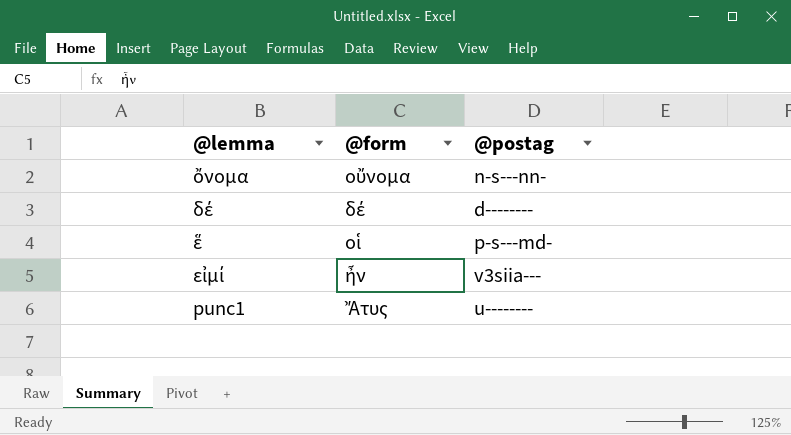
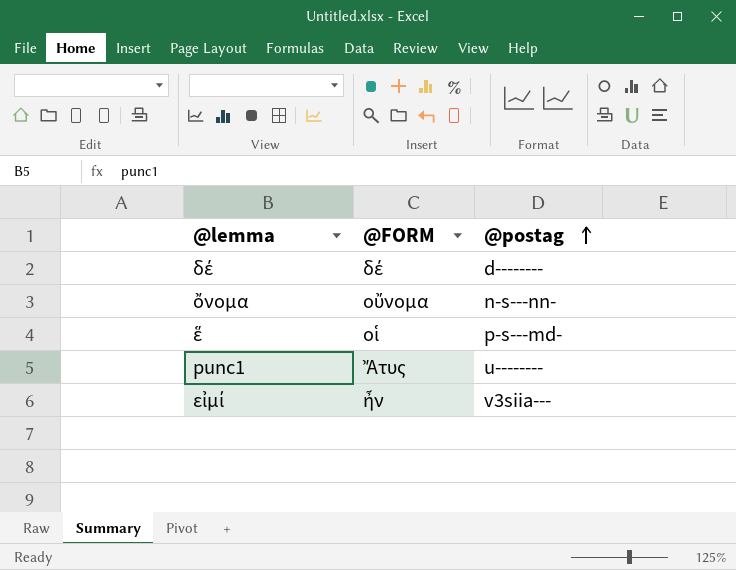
row order: none -> @postag ascending
column name: @form -> @FORM

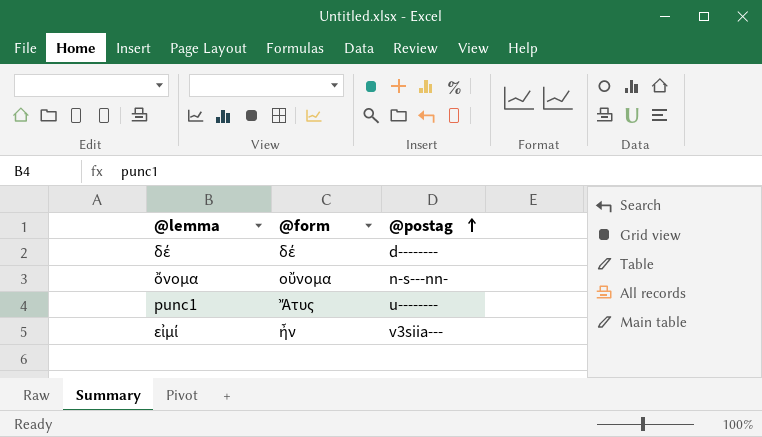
column name: @FORM -> @form
row ἕ: οἱ | p-s---md- -> none

